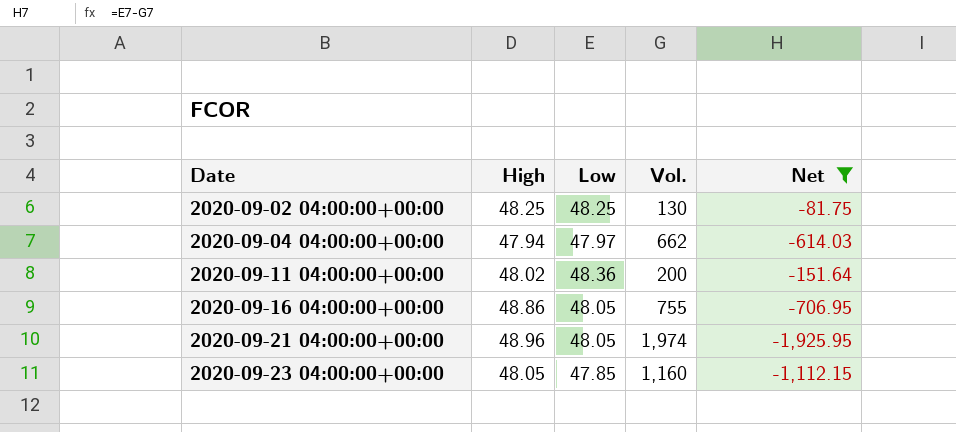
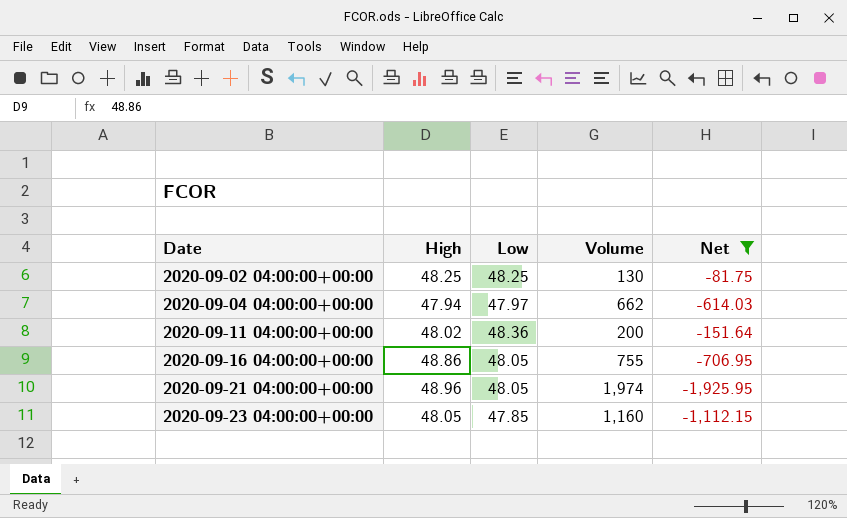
column name: Vol. -> Volume

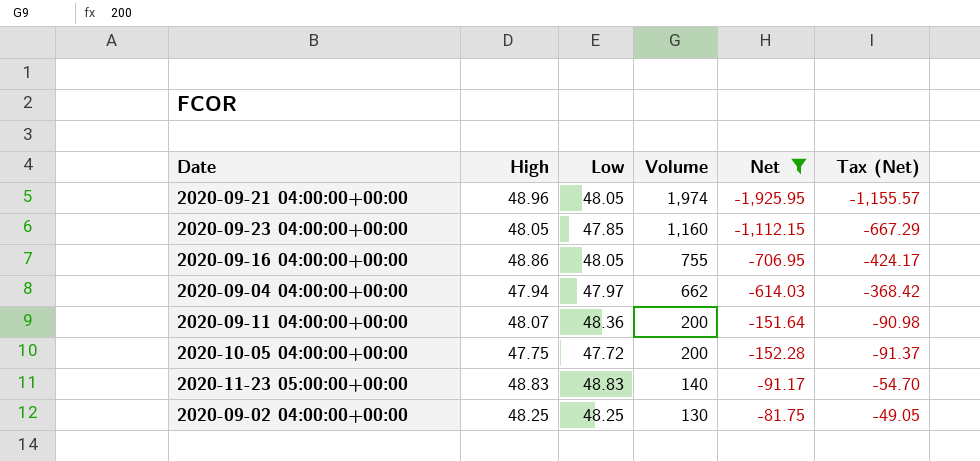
row order: Date ascending -> Volume descending
column Tax (Net) | formula: none -> [Net] * 0.6
2020-09-11 04:00:00+00:00 | High: 48.02 -> 48.07
row 2020-10-05 04:00:00+00:00: none -> 47.75 | 47.72 | 200 | -152.28 | -91.37
row 2020-11-23 05:00:00+00:00: none -> 48.83 | 48.83 | 140 | -91.17 | -54.70

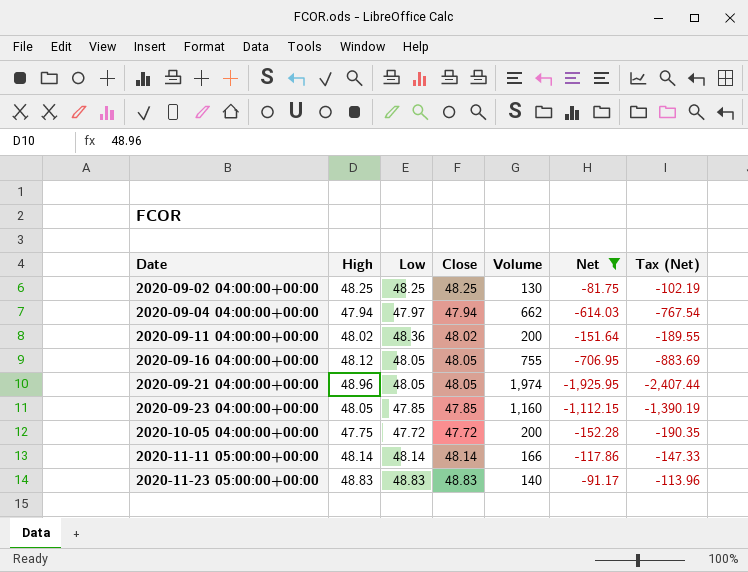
row order: Volume descending -> Date ascending
column Close | position: none -> 4
column Tax (Net) | formula: [Net] * 0.6 -> [Net] * 1.25
2020-09-11 04:00:00+00:00 | High: 48.07 -> 48.02
2020-09-16 04:00:00+00:00 | High: 48.86 -> 48.12
row 2020-11-11 05:00:00+00:00: none -> 48.14 | 48.14 | 48.14 | 166 | -117.86 | -147.33

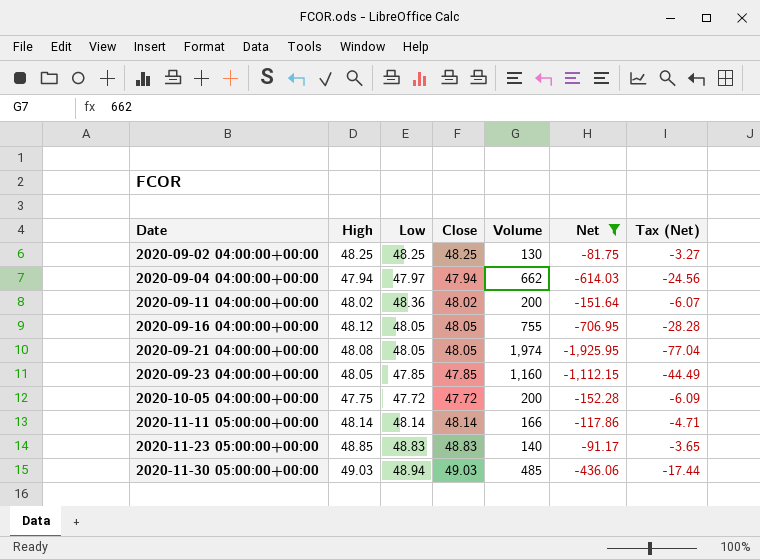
column Tax (Net) | formula: [Net] * 1.25 -> [Net] * 0.04
2020-09-21 04:00:00+00:00 | High: 48.96 -> 48.08
2020-11-23 05:00:00+00:00 | High: 48.83 -> 48.85
row 2020-11-30 05:00:00+00:00: none -> 49.03 | 48.94 | 49.03 | 485 | -436.06 | -17.44

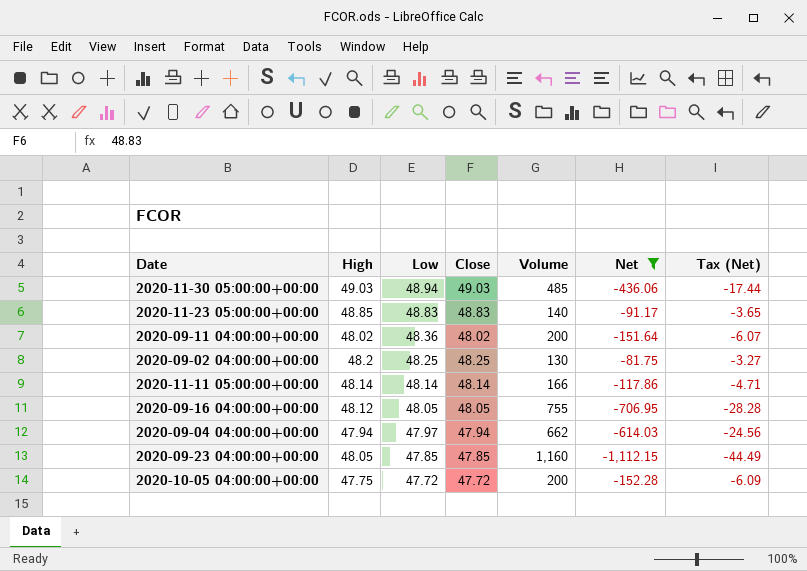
row order: Date ascending -> Low descending
row 2020-09-21 04:00:00+00:00: 48.08 | 48.05 | 48.05 | 1,974 | -1,925.95 | -77.04 -> none
2020-09-02 04:00:00+00:00 | High: 48.25 -> 48.2

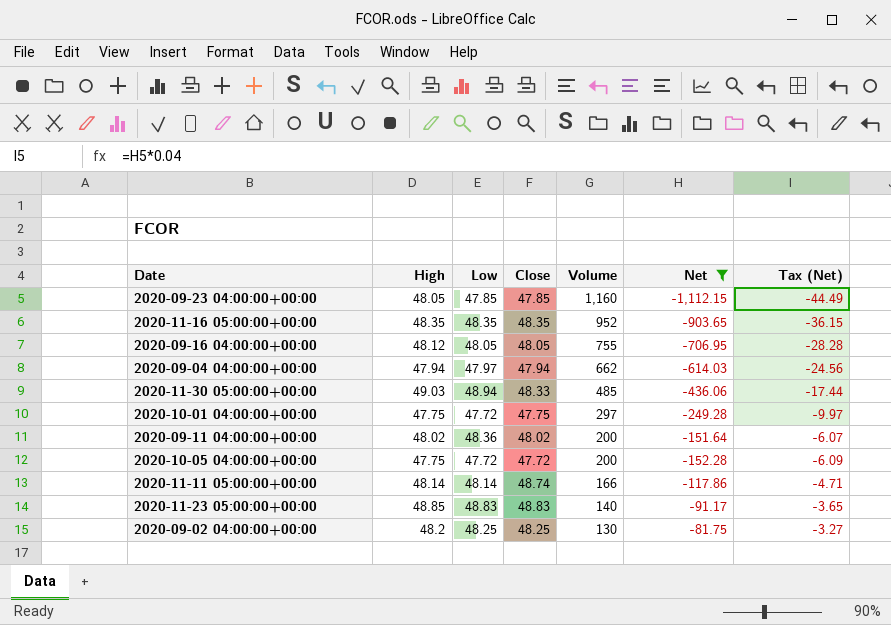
row order: Low descending -> Volume descending
row 2020-11-16 05:00:00+00:00: none -> 48.35 | 48.35 | 48.35 | 952 | -903.65 | -36.15
2020-11-30 05:00:00+00:00 | Close: 49.03 -> 48.33
row 2020-10-01 04:00:00+00:00: none -> 47.75 | 47.72 | 47.75 | 297 | -249.28 | -9.97
2020-11-11 05:00:00+00:00 | Close: 48.14 -> 48.74

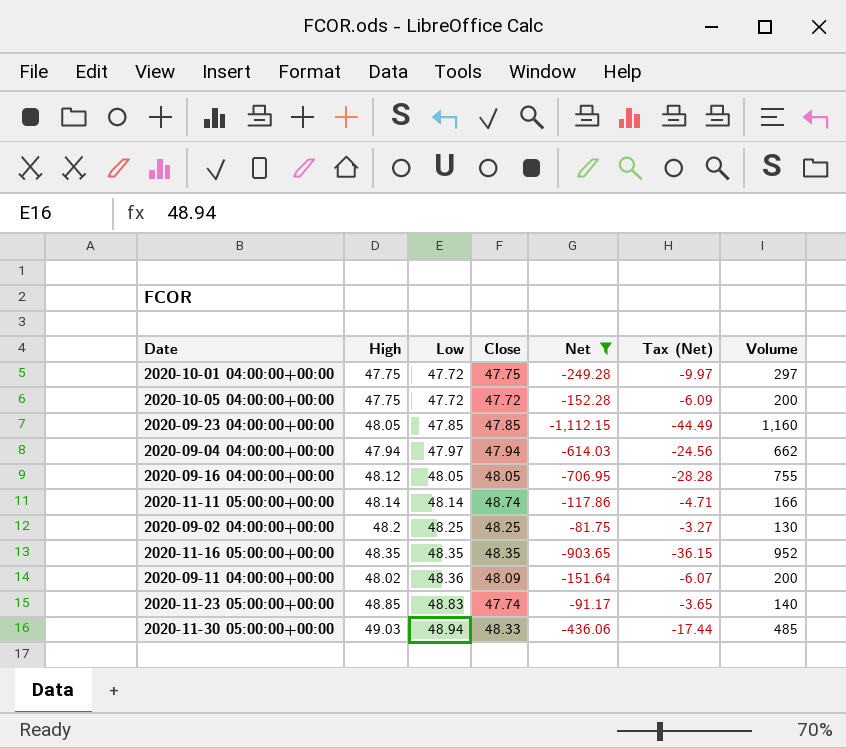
row order: Volume descending -> Low ascending
column Volume | position: 5 -> 7
2020-09-11 04:00:00+00:00 | Close: 48.02 -> 48.09
2020-11-23 05:00:00+00:00 | Close: 48.83 -> 47.74

